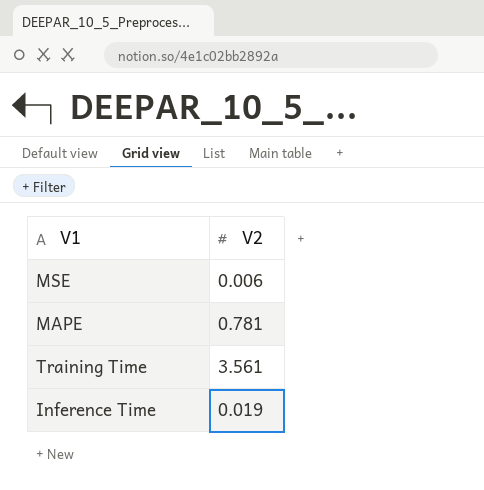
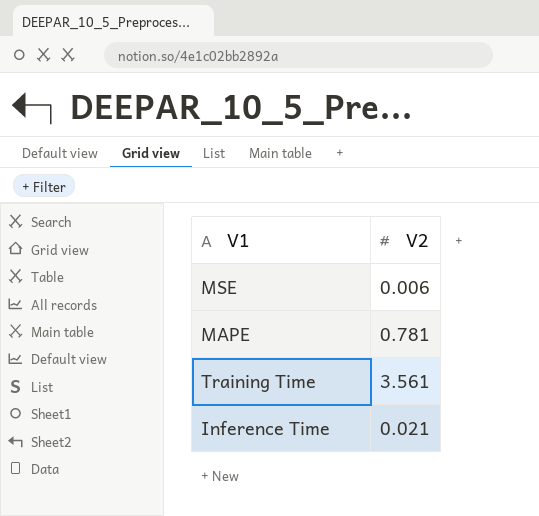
Inference Time | V2: 0.019 -> 0.021

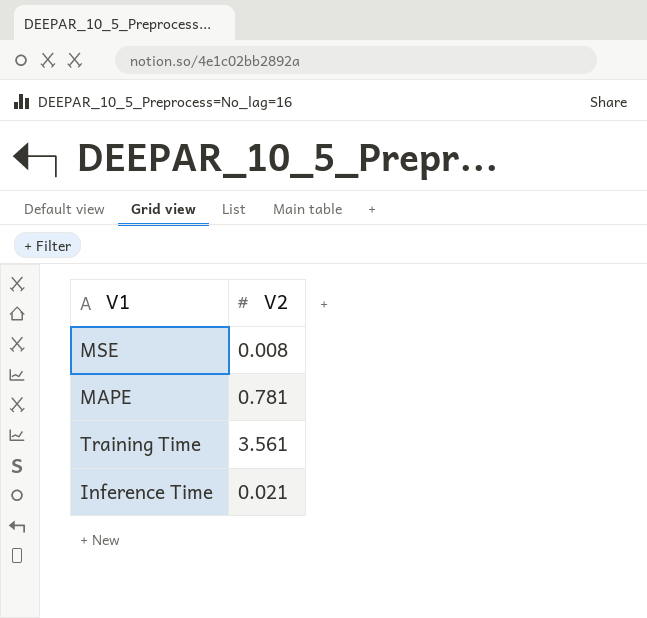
MSE | V2: 0.006 -> 0.008

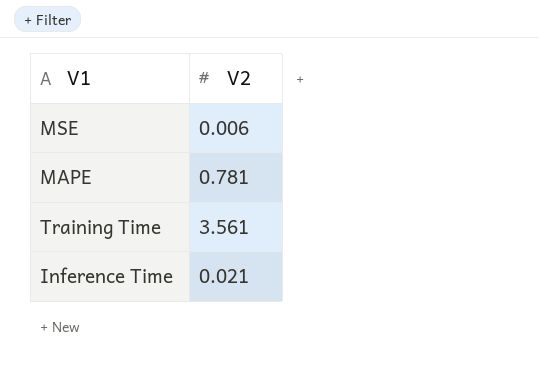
MSE | V2: 0.008 -> 0.006

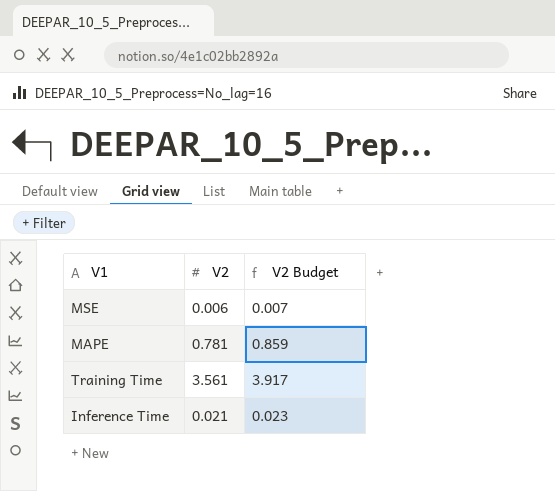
column V2 Budget | formula: none -> [V2] * 1.1

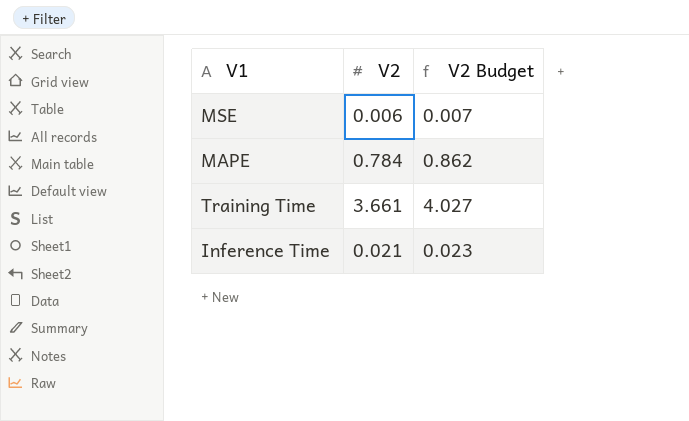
MAPE | V2: 0.781 -> 0.784
MAPE | V2 Budget: 0.859 -> 0.862
Training Time | V2: 3.561 -> 3.661
Training Time | V2 Budget: 3.917 -> 4.027

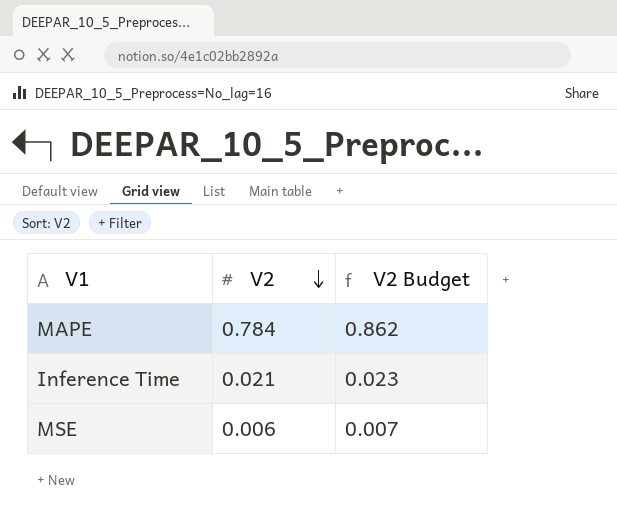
row order: none -> V2 descending
row Training Time: 3.661 | 4.027 -> none

